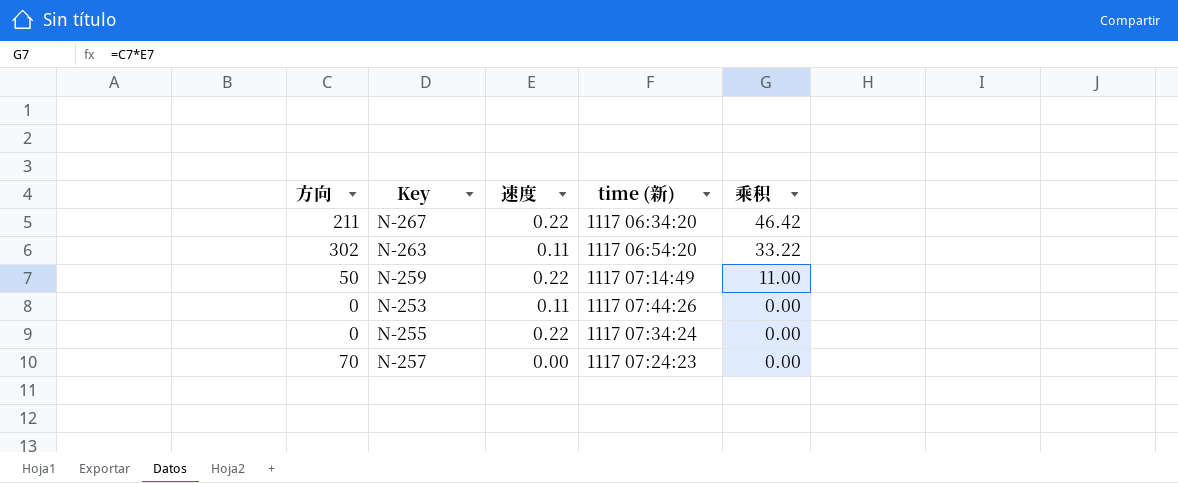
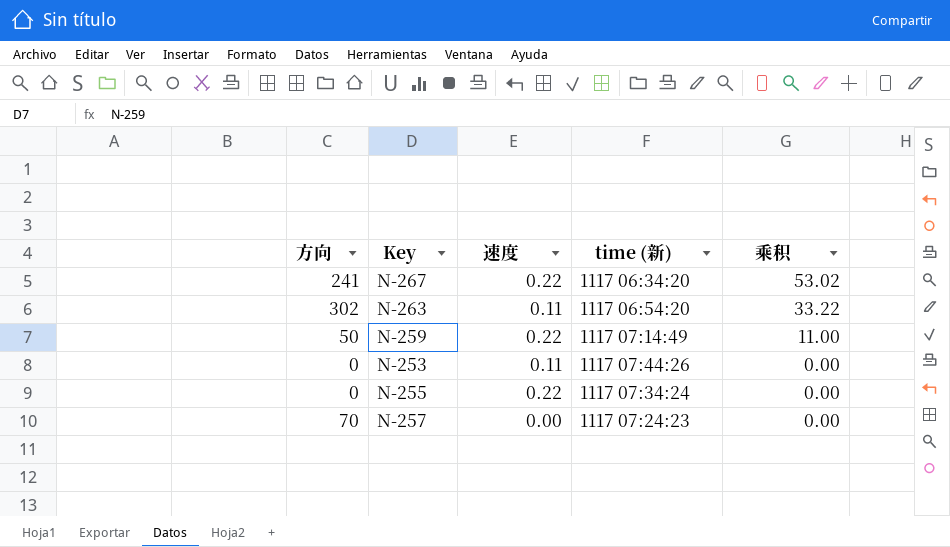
N-267 | 方向: 211 -> 241
N-267 | 乘积: 46.42 -> 53.02

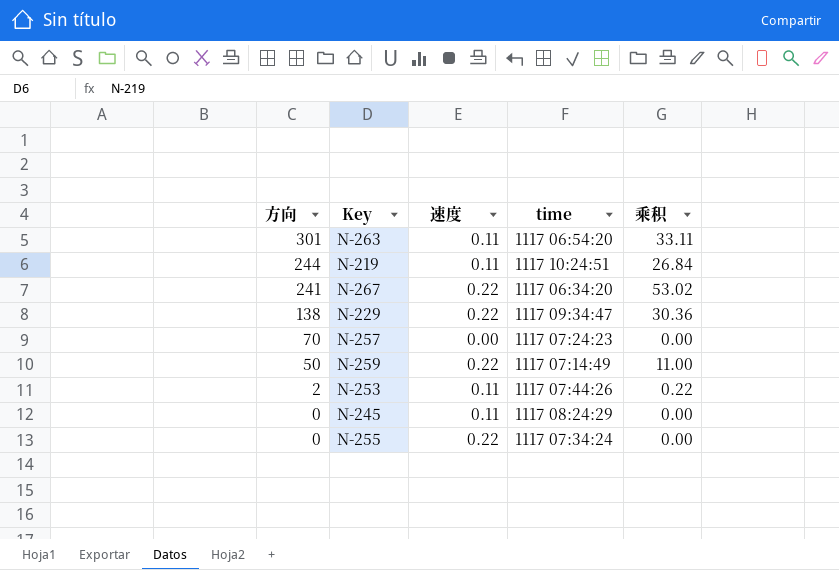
row order: 乘积 descending -> 方向 descending
column name: time (新) -> time
N-263 | 方向: 302 -> 301
N-263 | 乘积: 33.22 -> 33.11
row N-219: none -> 244 | 0.11 | 1117 10:24:51 | 26.84
row N-229: none -> 138 | 0.22 | 1117 09:34:47 | 30.36
N-253 | 方向: 0 -> 2
N-253 | 乘积: 0.00 -> 0.22
row N-245: none -> 0 | 0.11 | 1117 08:24:29 | 0.00

